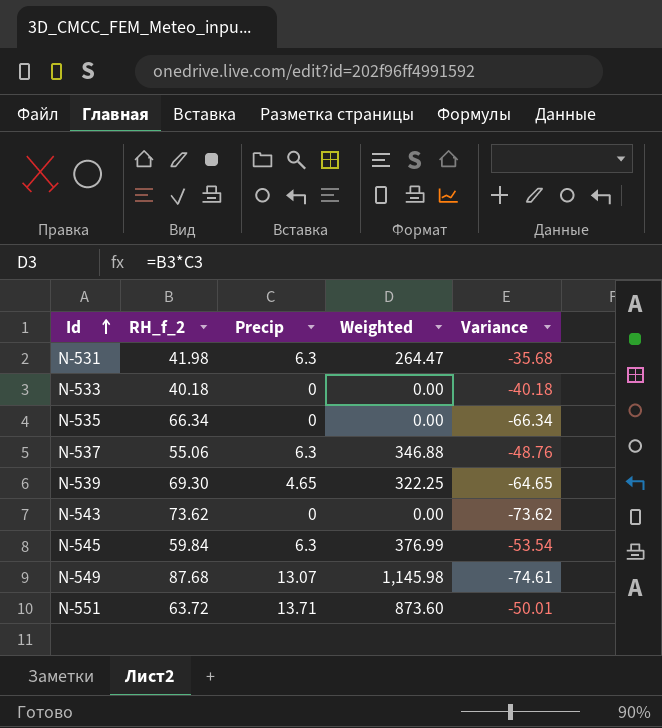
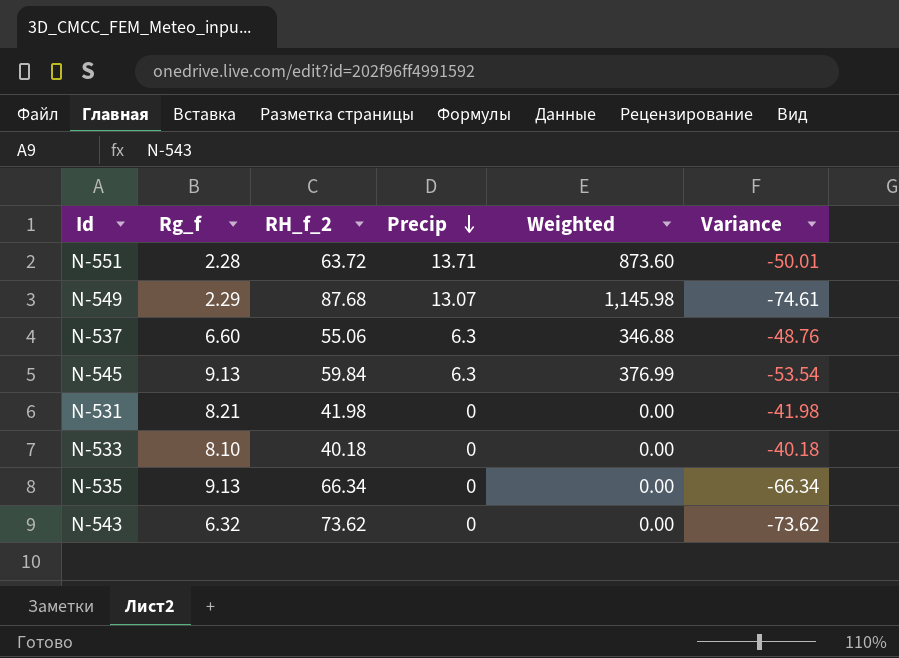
row order: Id ascending -> Precip descending
column Rg_f | position: none -> 2
row N-539: 69.30 | 4.65 | 322.25 | -64.65 -> none
N-531 | Precip: 6.3 -> 0
N-531 | Weighted: 264.47 -> 0.00
N-531 | Variance: -35.68 -> -41.98

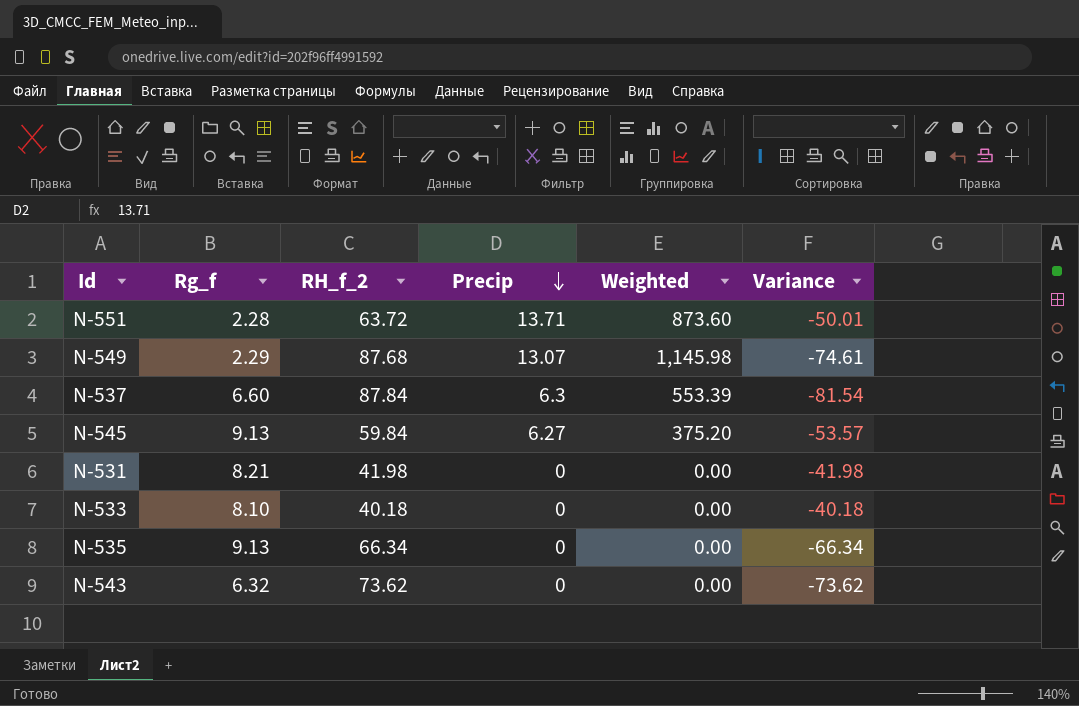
N-537 | RH_f_2: 55.06 -> 87.84
N-537 | Weighted: 346.88 -> 553.39
N-537 | Variance: -48.76 -> -81.54
N-545 | Precip: 6.3 -> 6.27
N-545 | Weighted: 376.99 -> 375.20
N-545 | Variance: -53.54 -> -53.57

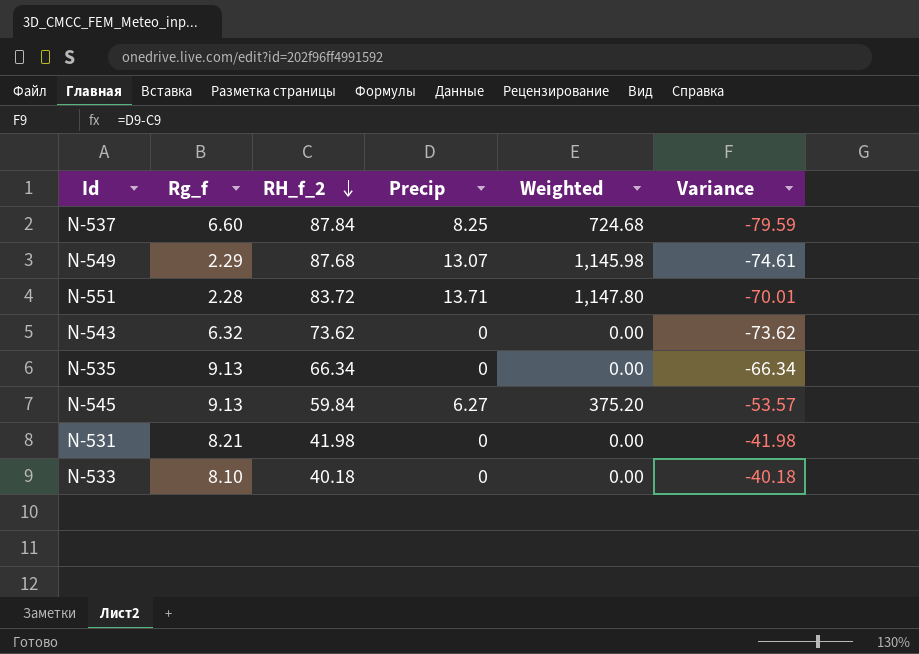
row order: Precip descending -> RH_f_2 descending
N-537 | Precip: 6.3 -> 8.25
N-537 | Weighted: 553.39 -> 724.68
N-537 | Variance: -81.54 -> -79.59
N-551 | RH_f_2: 63.72 -> 83.72
N-551 | Weighted: 873.60 -> 1,147.80
N-551 | Variance: -50.01 -> -70.01

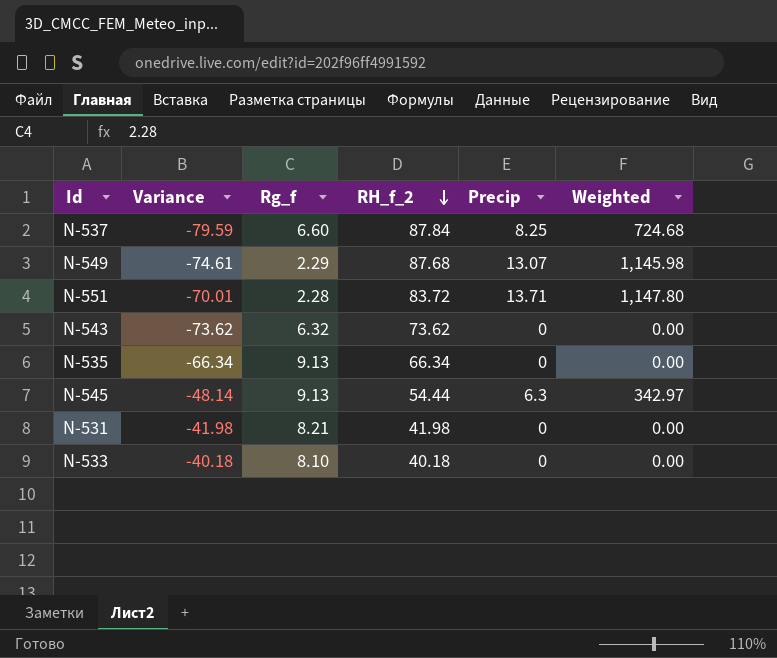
column Variance | position: 6 -> 2
N-545 | Variance: -53.57 -> -48.14
N-545 | RH_f_2: 59.84 -> 54.44
N-545 | Precip: 6.27 -> 6.3
N-545 | Weighted: 375.20 -> 342.97

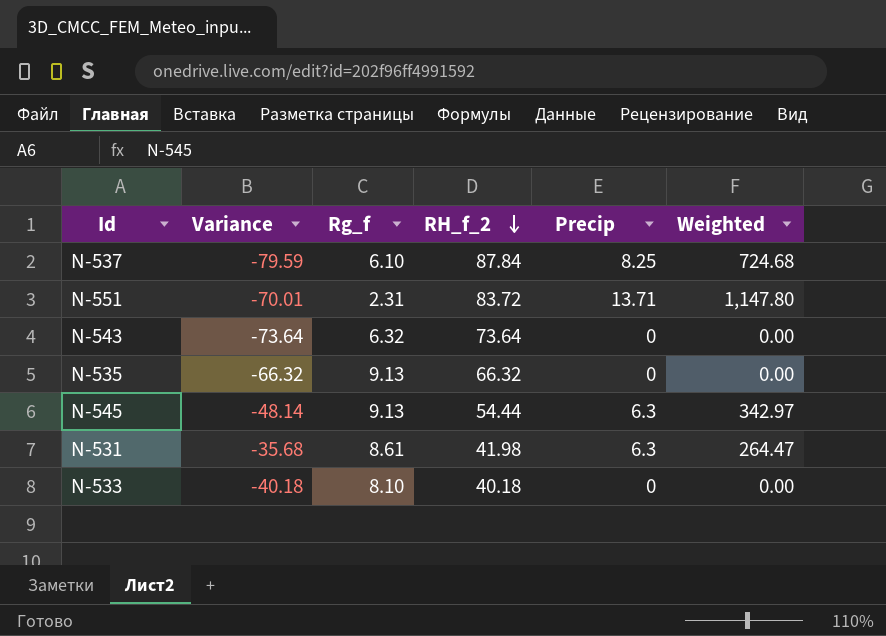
row N-549: -74.61 | 2.29 | 87.68 | 13.07 | 1,145.98 -> none
N-537 | Rg_f: 6.60 -> 6.10
N-551 | Rg_f: 2.28 -> 2.31
N-543 | Variance: -73.62 -> -73.64
N-543 | RH_f_2: 73.62 -> 73.64
N-535 | Variance: -66.34 -> -66.32
N-535 | RH_f_2: 66.34 -> 66.32
N-531 | Variance: -41.98 -> -35.68
N-531 | Rg_f: 8.21 -> 8.61
N-531 | Precip: 0 -> 6.3
N-531 | Weighted: 0.00 -> 264.47

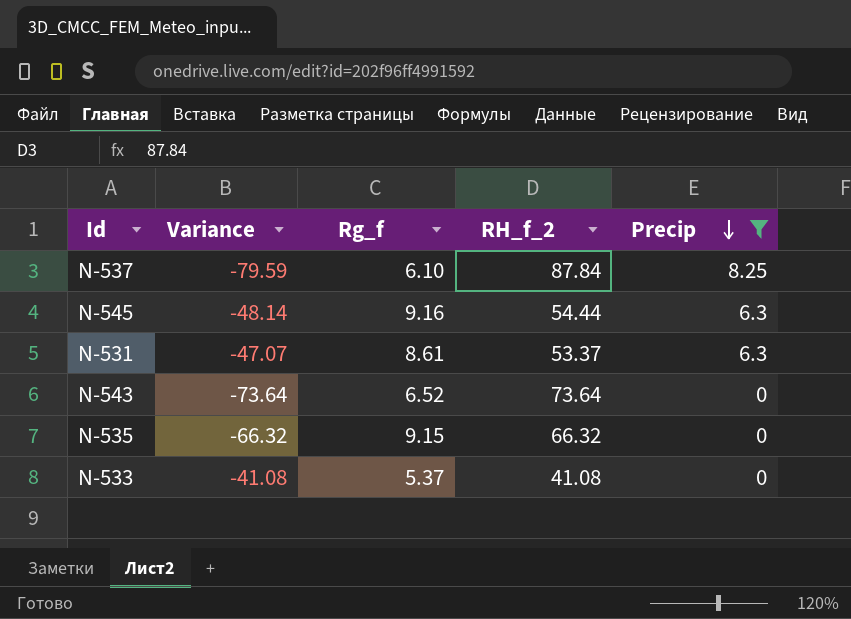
filter: none -> Precip != 13.71
row order: RH_f_2 descending -> Precip descending
column Weighted | formula: [RH_f_2] * [Precip] -> none
N-545 | Rg_f: 9.13 -> 9.16
N-531 | Variance: -35.68 -> -47.07
N-531 | RH_f_2: 41.98 -> 53.37
N-543 | Rg_f: 6.32 -> 6.52
N-535 | Rg_f: 9.13 -> 9.15
N-533 | Variance: -40.18 -> -41.08
N-533 | Rg_f: 8.10 -> 5.37
N-533 | RH_f_2: 40.18 -> 41.08

